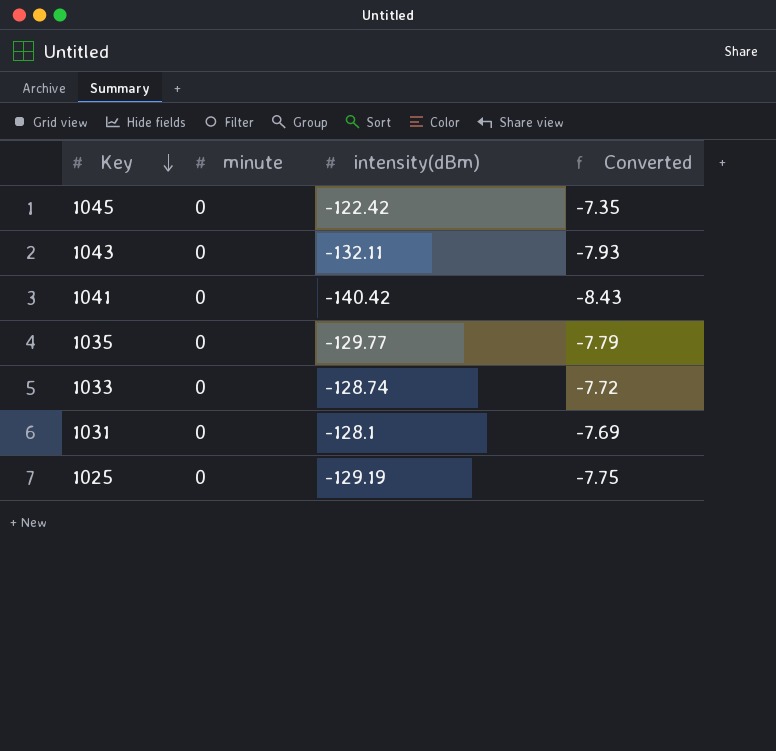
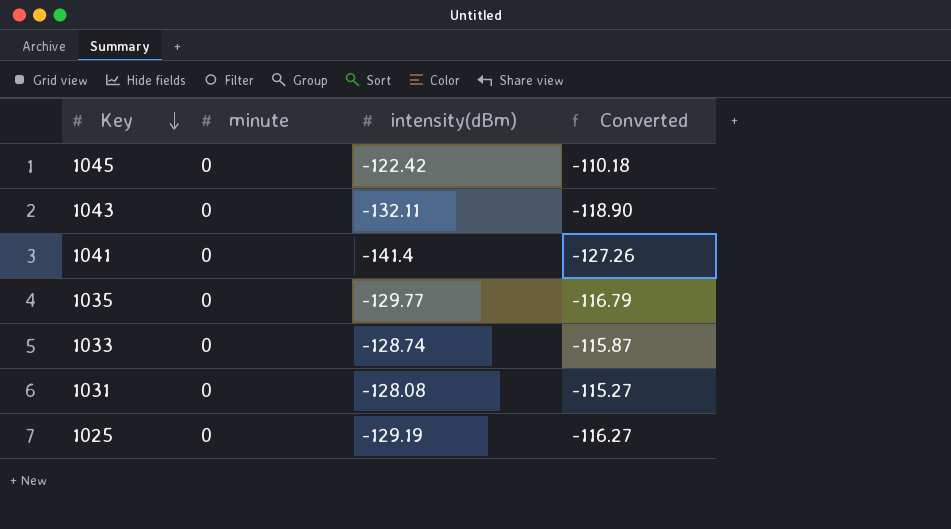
column Converted | formula: [intensity(dBm)] * 0.06 -> [intensity(dBm)] * 0.9
1041 | intensity(dBm): -140.42 -> -141.4
1031 | intensity(dBm): -128.1 -> -128.08

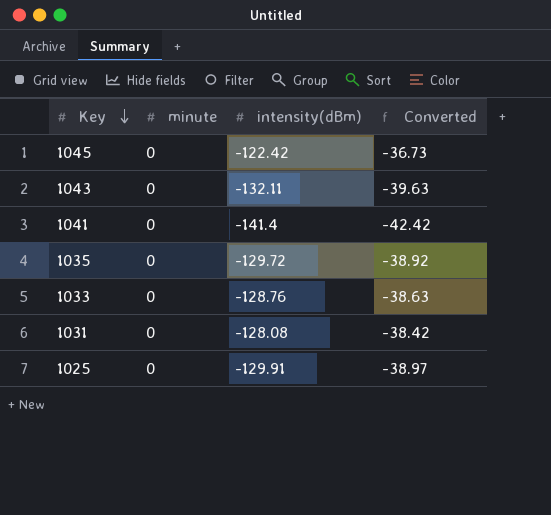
column Converted | formula: [intensity(dBm)] * 0.9 -> [intensity(dBm)] * 0.3
1035 | intensity(dBm): -129.77 -> -129.72
1033 | intensity(dBm): -128.74 -> -128.76
1025 | intensity(dBm): -129.19 -> -129.91

